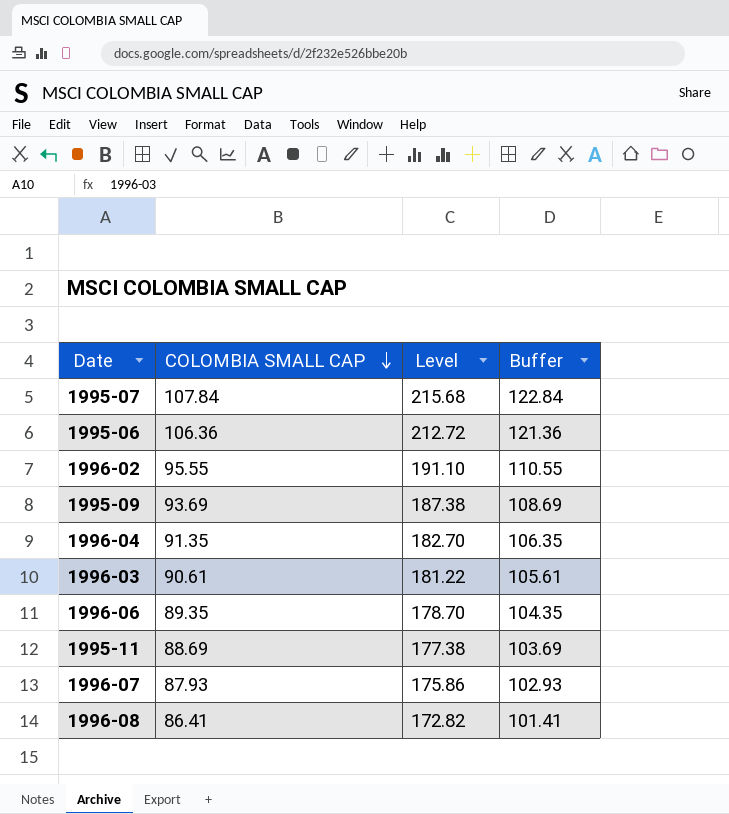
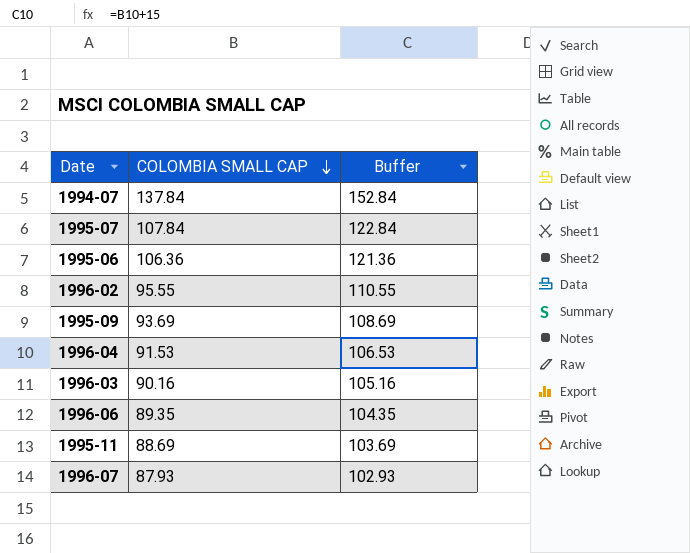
column Level | formula: [COLOMBIA SMALL CAP] * 2 -> none
row 1996-08: 86.41 | 172.82 | 101.41 -> none
row 1994-07: none -> 137.84 | 152.84
1996-04 | COLOMBIA SMALL CAP: 91.35 -> 91.53
1996-04 | Buffer: 106.35 -> 106.53
1996-03 | COLOMBIA SMALL CAP: 90.61 -> 90.16
1996-03 | Buffer: 105.61 -> 105.16

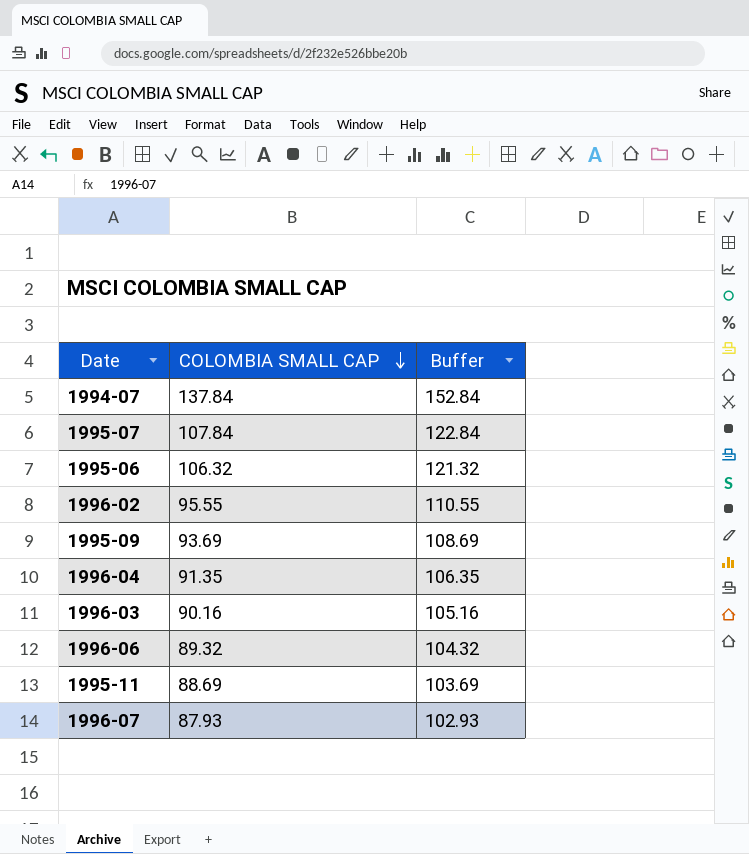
1995-06 | COLOMBIA SMALL CAP: 106.36 -> 106.32
1995-06 | Buffer: 121.36 -> 121.32
1996-04 | COLOMBIA SMALL CAP: 91.53 -> 91.35
1996-04 | Buffer: 106.53 -> 106.35
1996-06 | COLOMBIA SMALL CAP: 89.35 -> 89.32
1996-06 | Buffer: 104.35 -> 104.32

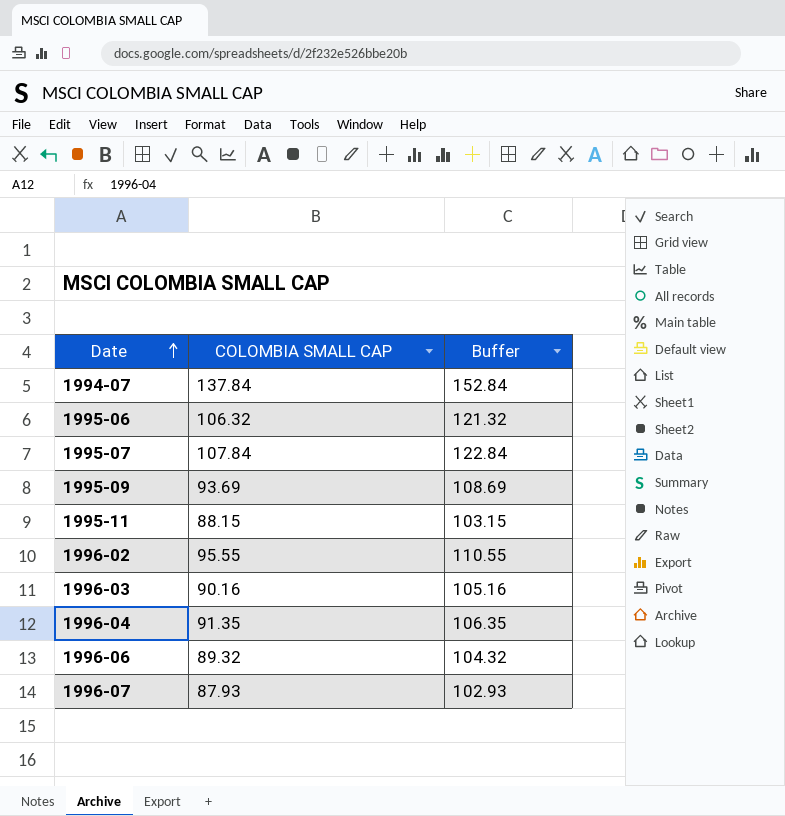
row order: COLOMBIA SMALL CAP descending -> Date ascending
1995-11 | COLOMBIA SMALL CAP: 88.69 -> 88.15
1995-11 | Buffer: 103.69 -> 103.15

